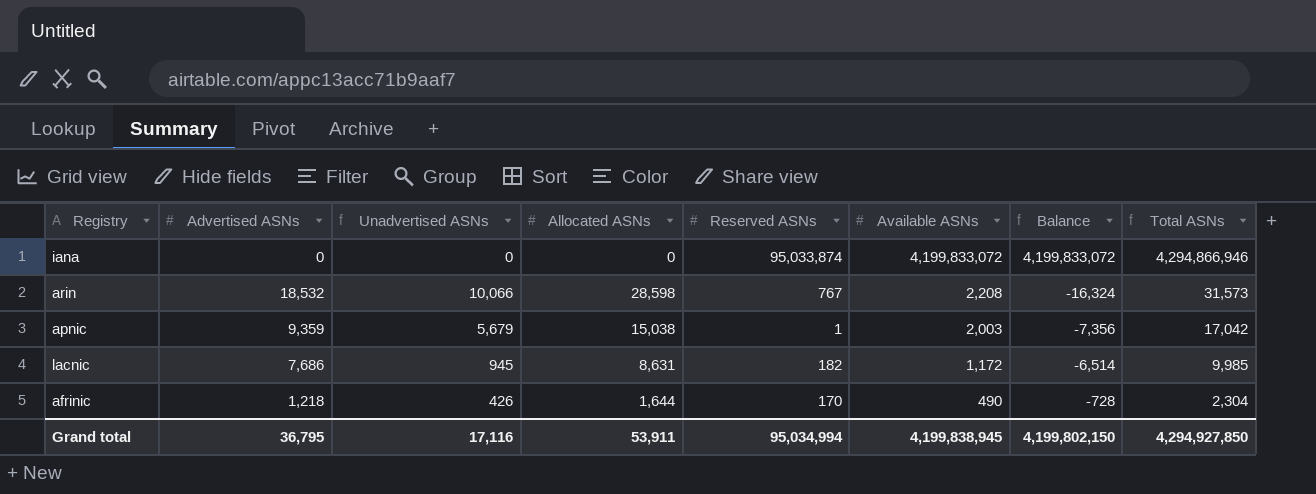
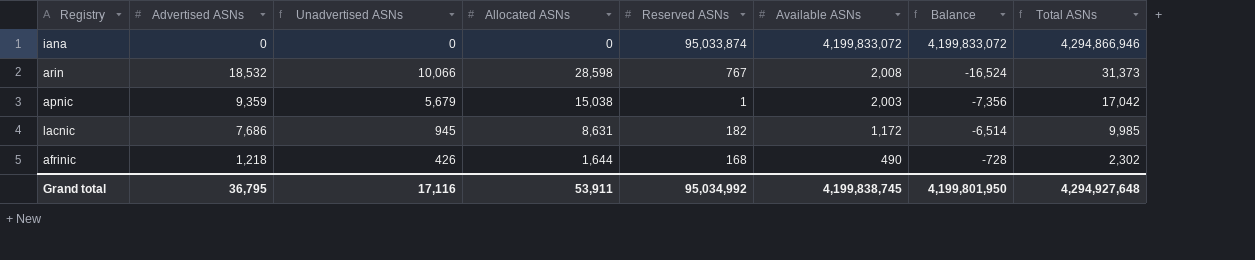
arin | Available ASNs: 2,208 -> 2,008
arin | Balance: -16,324 -> -16,524
arin | Total ASNs: 31,573 -> 31,373
afrinic | Reserved ASNs: 170 -> 168
afrinic | Total ASNs: 2,304 -> 2,302
Grand total | Reserved ASNs: 95,034,994 -> 95,034,992
Grand total | Available ASNs: 4,199,838,945 -> 4,199,838,745
Grand total | Balance: 4,199,802,150 -> 4,199,801,950
Grand total | Total ASNs: 4,294,927,850 -> 4,294,927,648

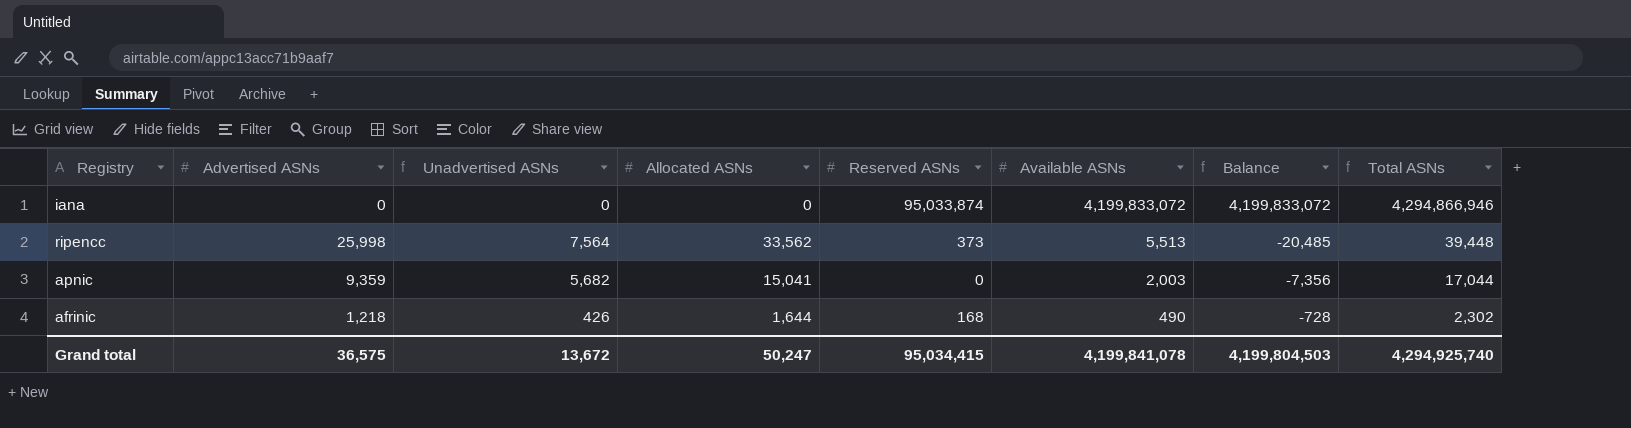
row arin: 18,532 | 10,066 | 28,598 | 767 | 2,008 | -16,524 | 31,373 -> none
row lacnic: 7,686 | 945 | 8,631 | 182 | 1,172 | -6,514 | 9,985 -> none
row ripencc: none -> 25,998 | 7,564 | 33,562 | 373 | 5,513 | -20,485 | 39,448
apnic | Unadvertised ASNs: 5,679 -> 5,682
apnic | Allocated ASNs: 15,038 -> 15,041
apnic | Reserved ASNs: 1 -> 0
apnic | Total ASNs: 17,042 -> 17,044
Grand total | Advertised ASNs: 36,795 -> 36,575
Grand total | Unadvertised ASNs: 17,116 -> 13,672
Grand total | Allocated ASNs: 53,911 -> 50,247
Grand total | Reserved ASNs: 95,034,992 -> 95,034,415
Grand total | Available ASNs: 4,199,838,745 -> 4,199,841,078
Grand total | Balance: 4,199,801,950 -> 4,199,804,503
Grand total | Total ASNs: 4,294,927,648 -> 4,294,925,740

